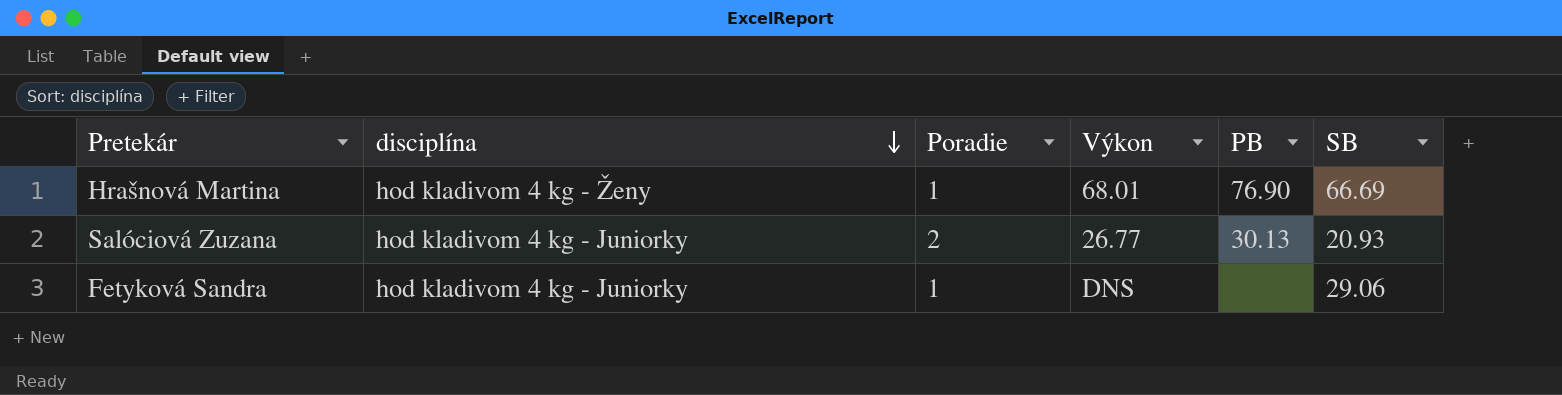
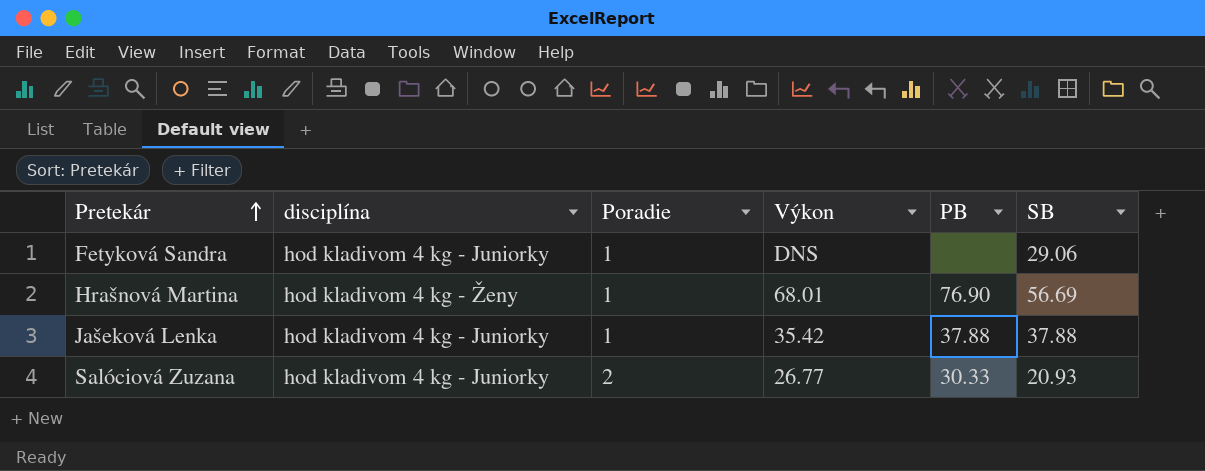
row order: disciplína descending -> Pretekár ascending
Hrašnová Martina | SB: 66.69 -> 56.69
row Jašeková Lenka: none -> hod kladivom 4 kg - Juniorky | 1 | 35.42 | 37.88 | 37.88
Salóciová Zuzana | PB: 30.13 -> 30.33

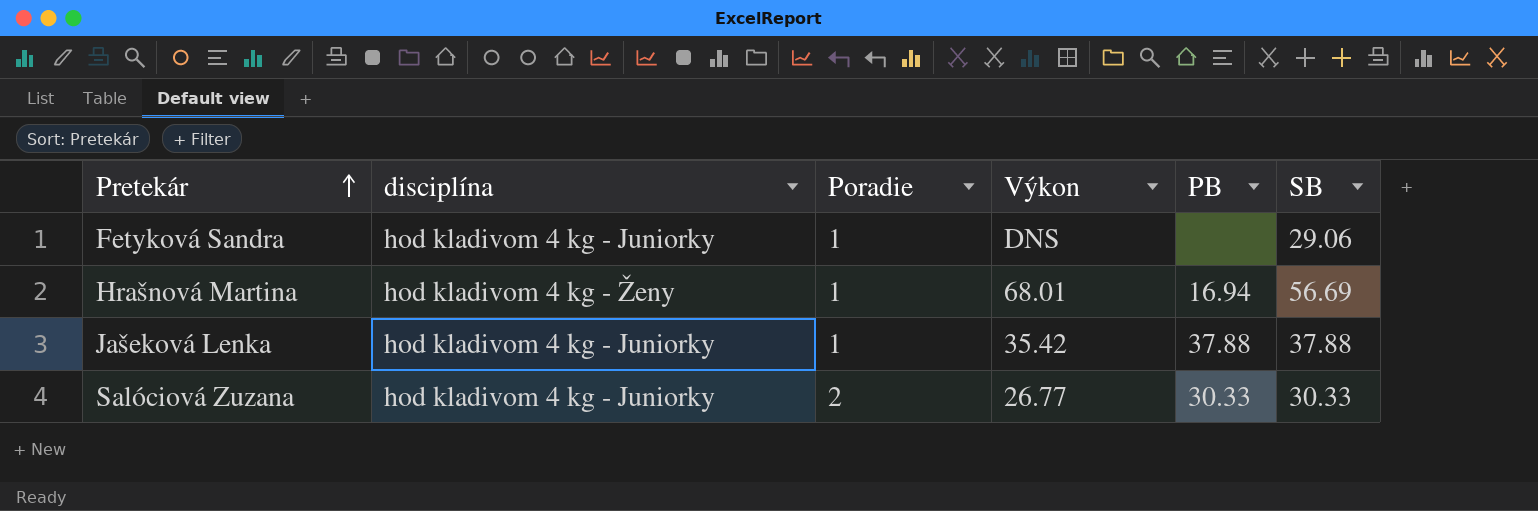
Hrašnová Martina | PB: 76.90 -> 16.94
Salóciová Zuzana | SB: 20.93 -> 30.33

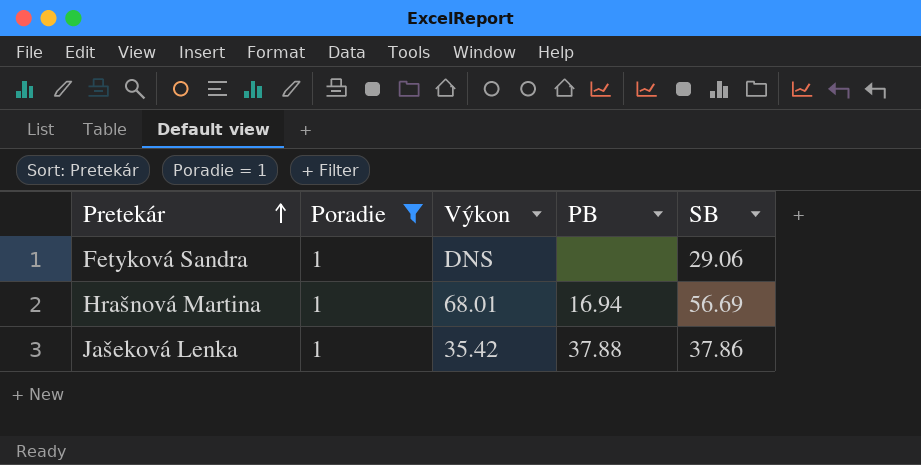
filter: none -> Poradie = 1
column disciplína | position: 2 -> none
Jašeková Lenka | SB: 37.88 -> 37.86

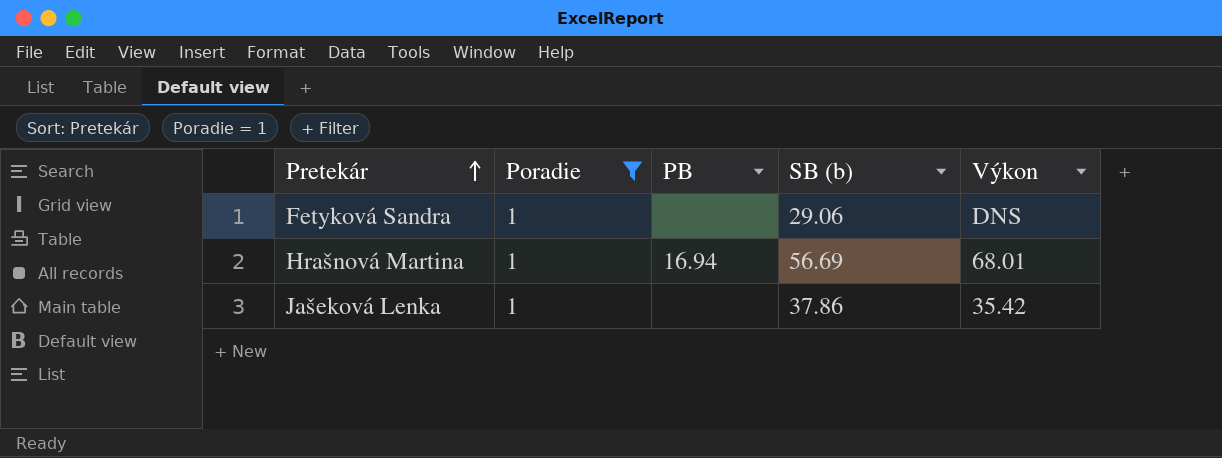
column name: SB -> SB (b)
column Výkon | position: 3 -> 5
Jašeková Lenka | PB: 37.88 -> none

